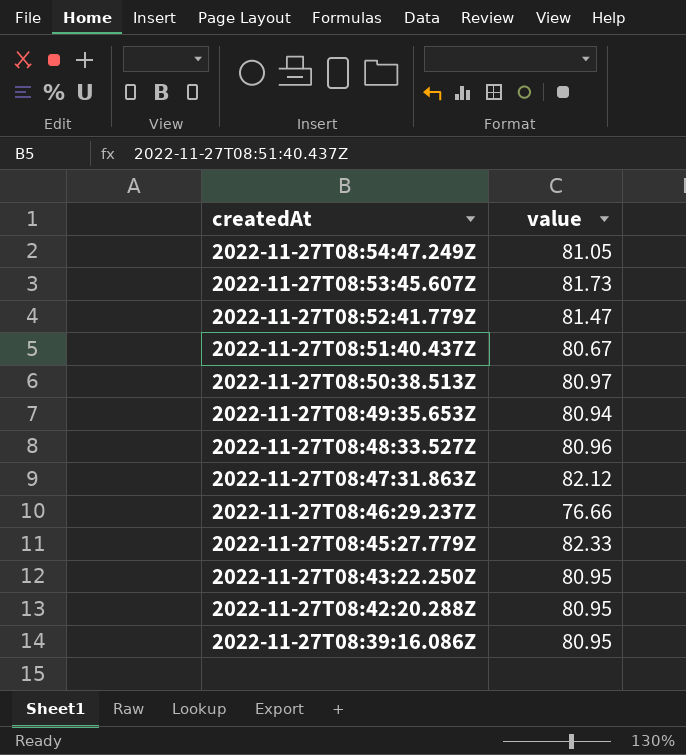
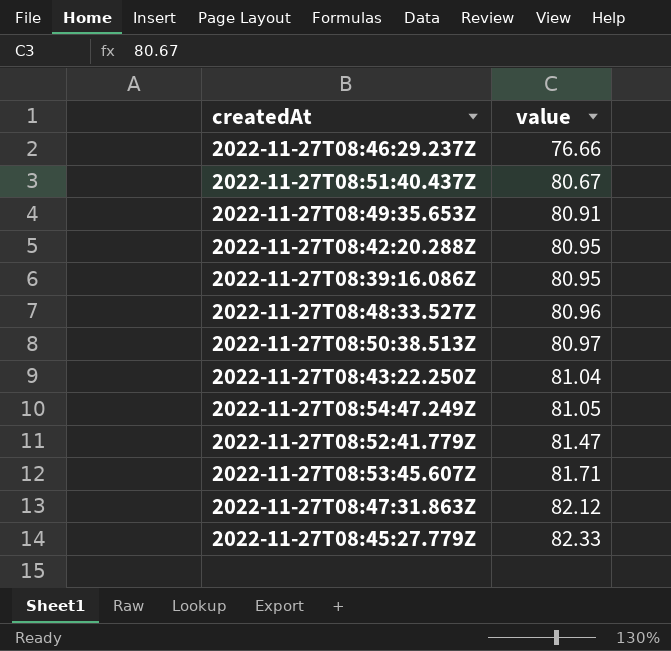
row order: createdAt descending -> value ascending
2022-11-27T08:49:35.653Z | value: 80.94 -> 80.91
2022-11-27T08:43:22.250Z | value: 80.95 -> 81.04
2022-11-27T08:53:45.607Z | value: 81.73 -> 81.71

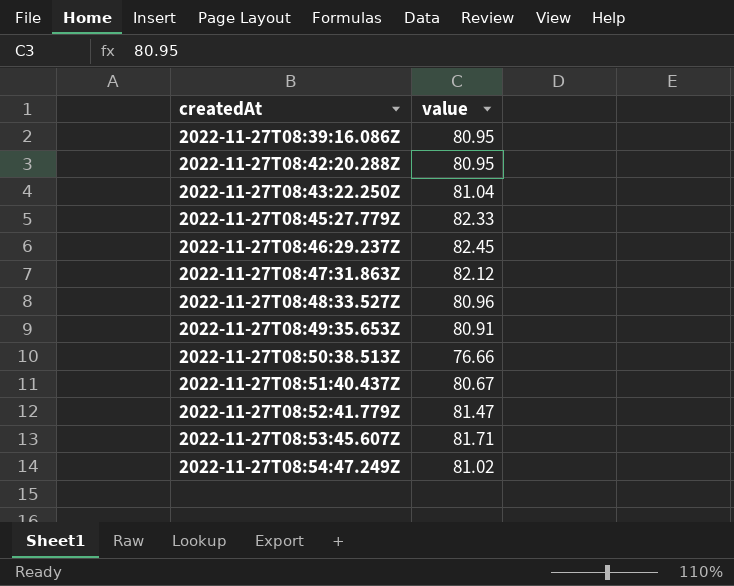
row order: value ascending -> createdAt ascending
2022-11-27T08:46:29.237Z | value: 76.66 -> 82.45
2022-11-27T08:50:38.513Z | value: 80.97 -> 76.66
2022-11-27T08:54:47.249Z | value: 81.05 -> 81.02

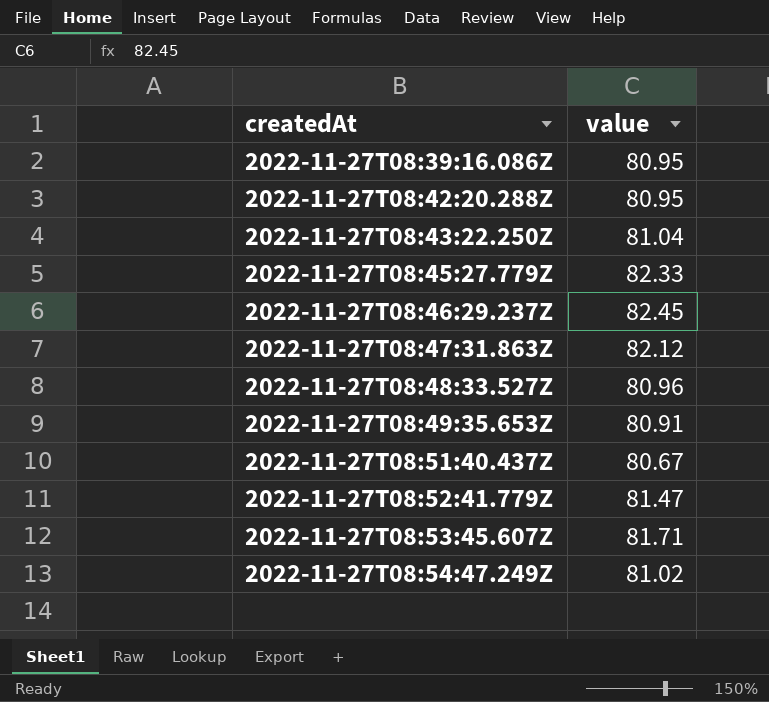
row 2022-11-27T08:50:38.513Z: 76.66 -> none

